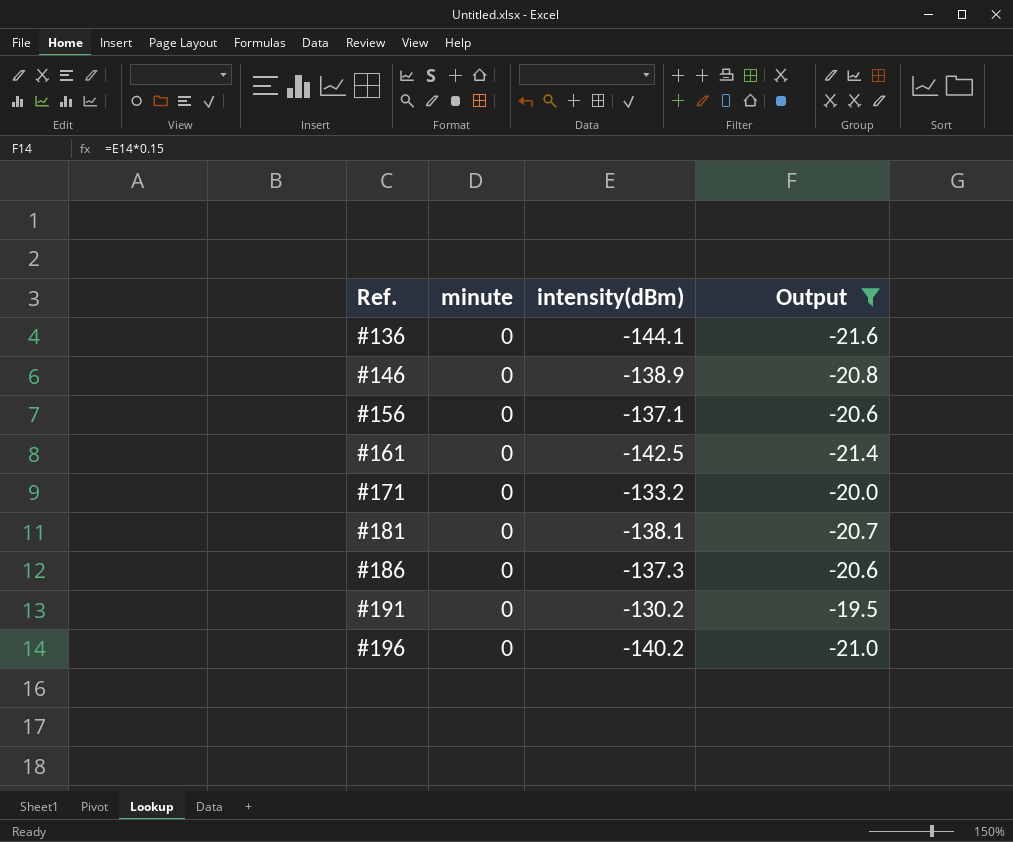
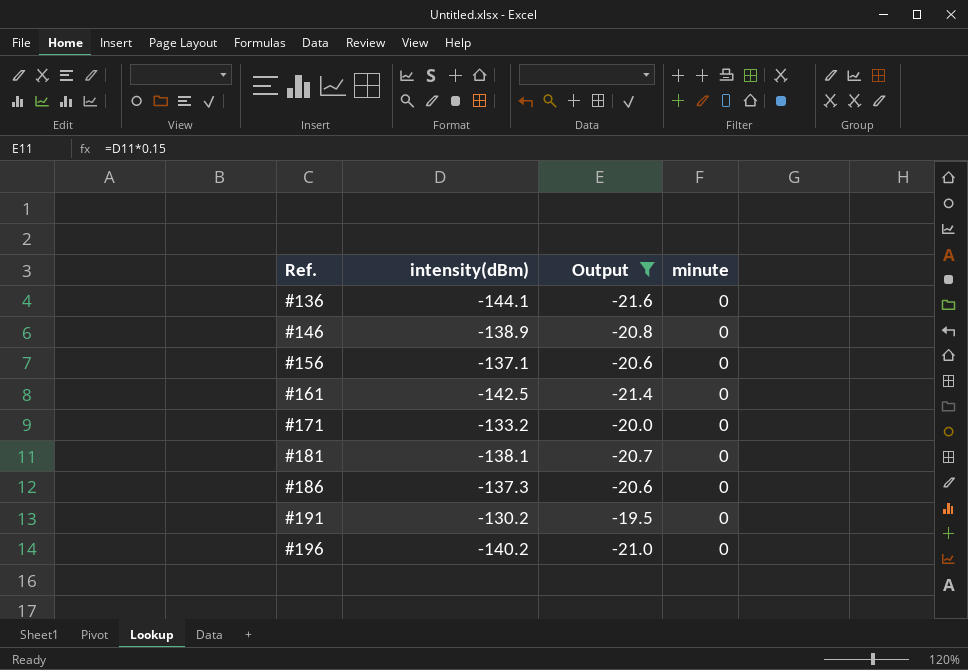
column minute | position: 2 -> 4

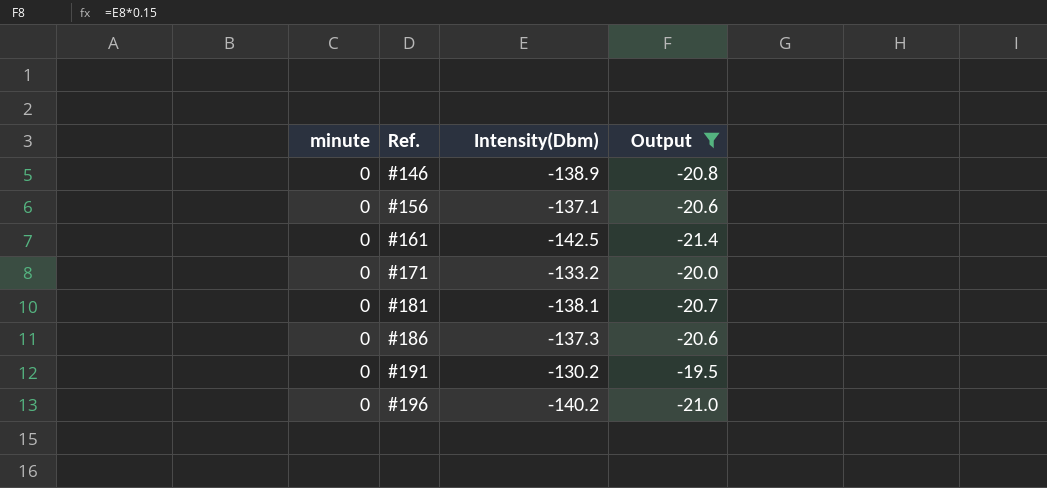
column minute | position: 4 -> 1
column name: intensity(dBm) -> Intensity(Dbm)
row #136: -144.1 | -21.6 | 0 -> none

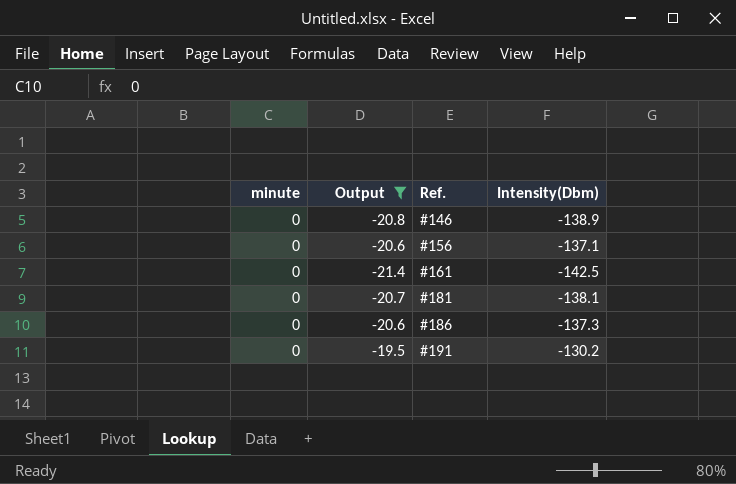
column Output | position: 4 -> 2
row #171: 0 | -133.2 | -20.0 -> none
row #196: 0 | -140.2 | -21.0 -> none

